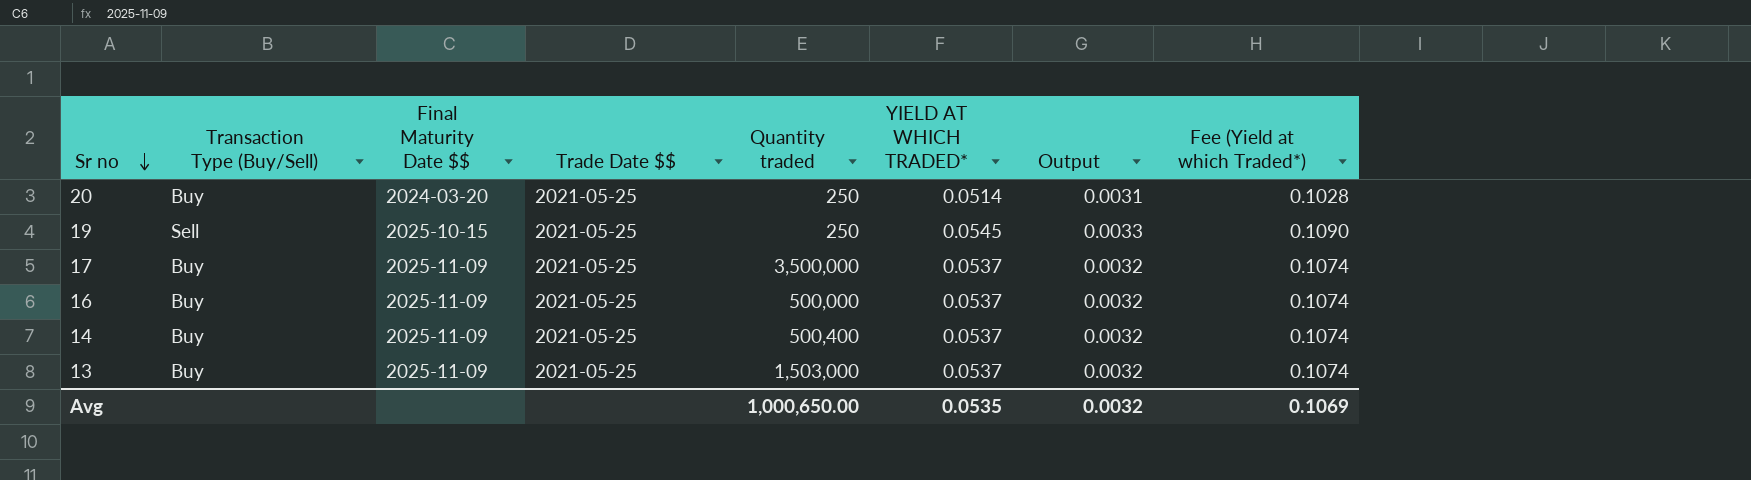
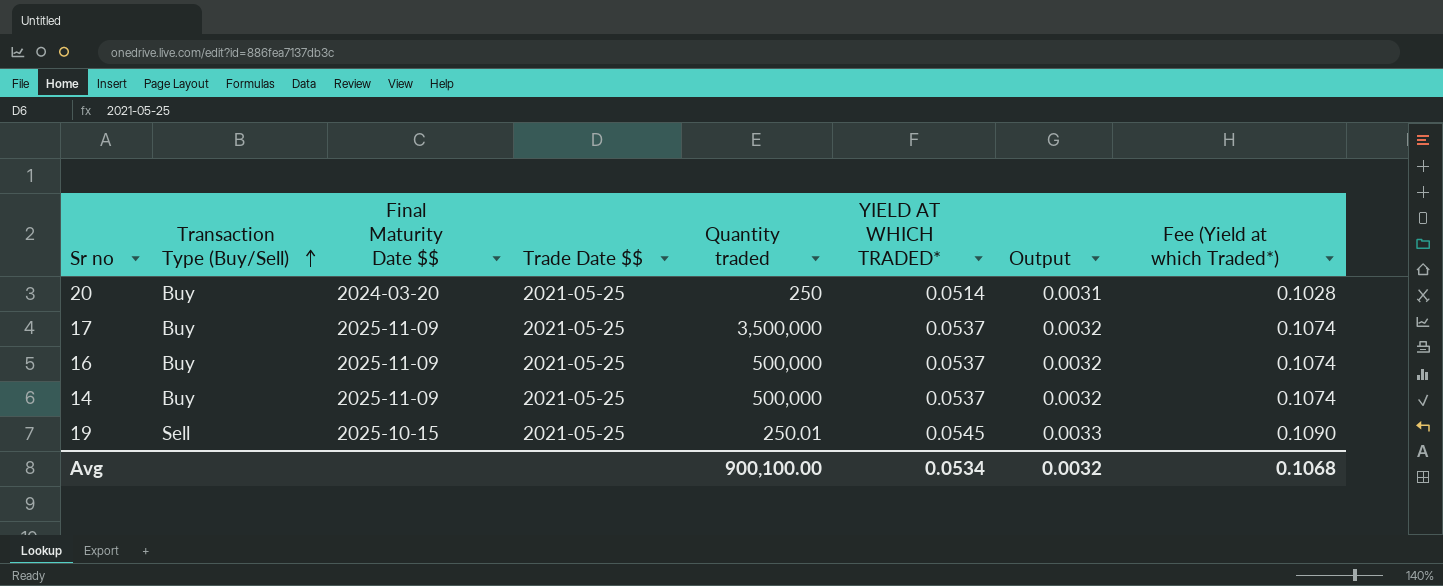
row order: Sr no descending -> Transaction Type (Buy/Sell) ascending
row 13: Buy | 2025-11-09 | 2021-05-25 | 1,503,000 | 0.0537 | 0.0032 | 0.1074 -> none
14 | Quantity traded: 500,400 -> 500,000
19 | Quantity traded: 250 -> 250.01
Avg | Quantity traded: 1,000,650.00 -> 900,100.00
Avg | YIELD AT WHICH TRADED*: 0.0535 -> 0.0534
Avg | Fee (Yield at which Traded*): 0.1069 -> 0.1068

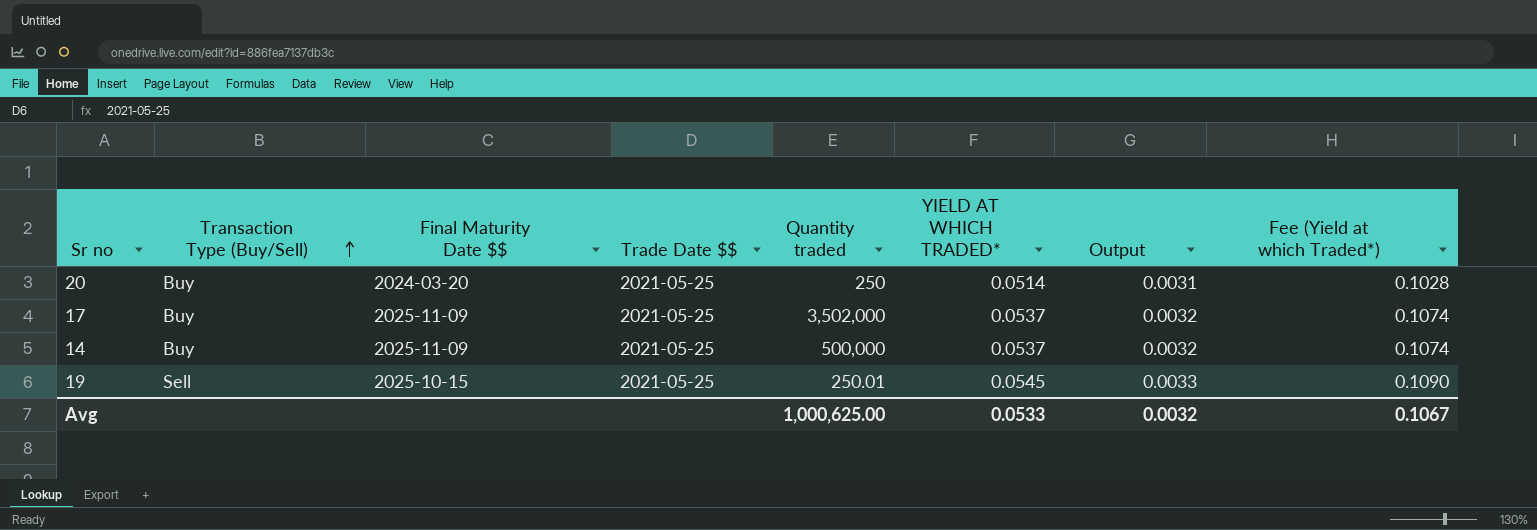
row 16: Buy | 2025-11-09 | 2021-05-25 | 500,000 | 0.0537 | 0.0032 | 0.1074 -> none
17 | Quantity traded: 3,500,000 -> 3,502,000
Avg | Quantity traded: 900,100.00 -> 1,000,625.00
Avg | YIELD AT WHICH TRADED*: 0.0534 -> 0.0533
Avg | Fee (Yield at which Traded*): 0.1068 -> 0.1067

